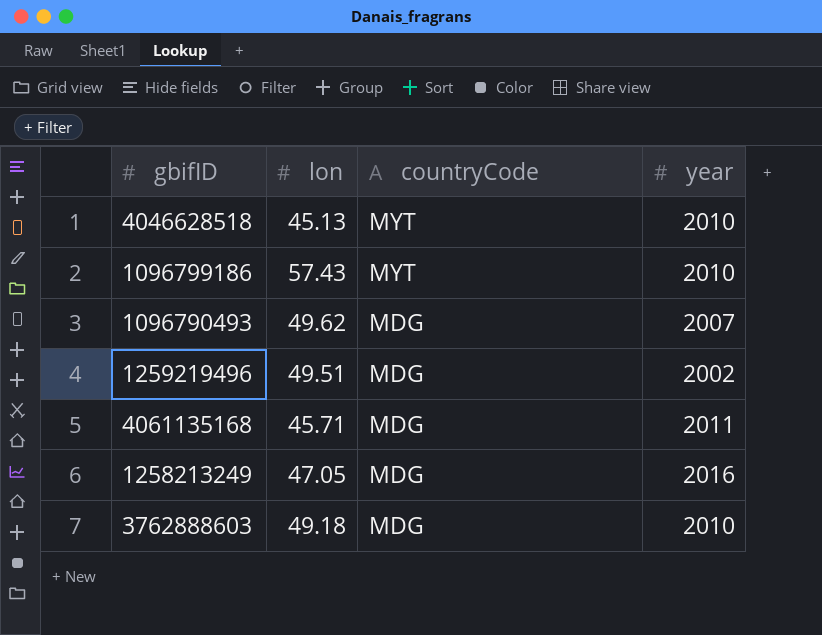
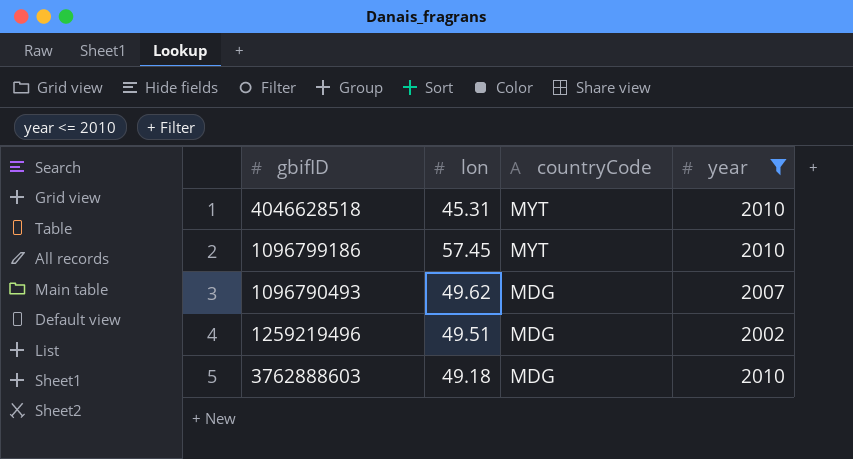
filter: none -> year <= 2010
4046628518 | lon: 45.13 -> 45.31
1096799186 | lon: 57.43 -> 57.45

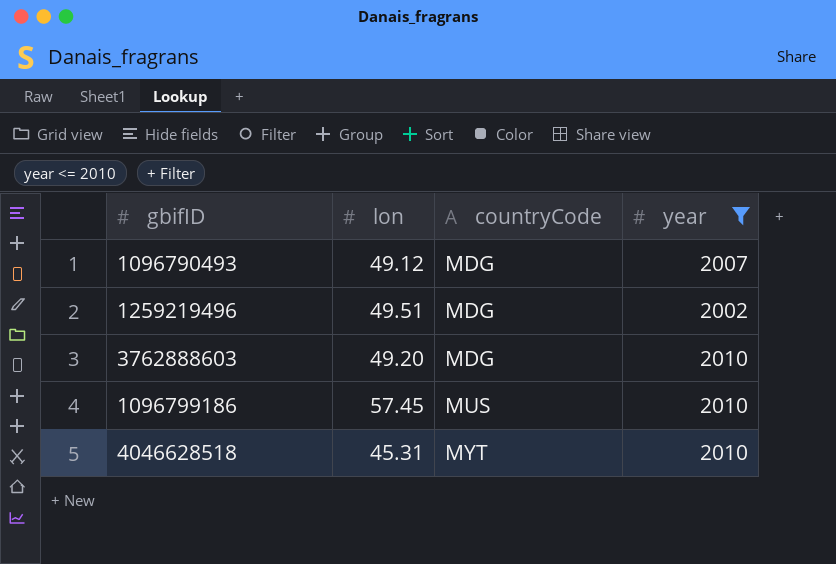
row order: countryCode descending -> countryCode ascending
1096790493 | lon: 49.62 -> 49.12
3762888603 | lon: 49.18 -> 49.20
1096799186 | countryCode: MYT -> MUS

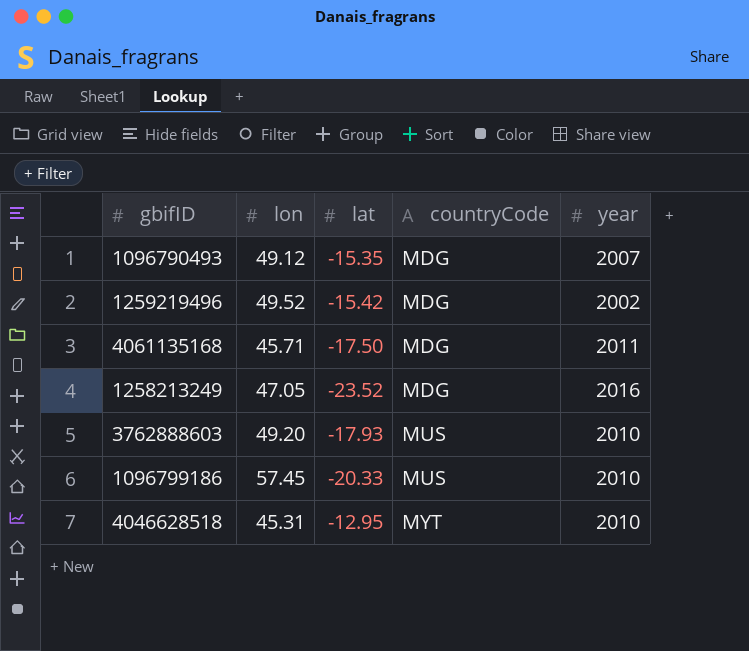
filter: year <= 2010 -> none
column lat | position: none -> 3
1259219496 | lon: 49.51 -> 49.52
3762888603 | countryCode: MDG -> MUS

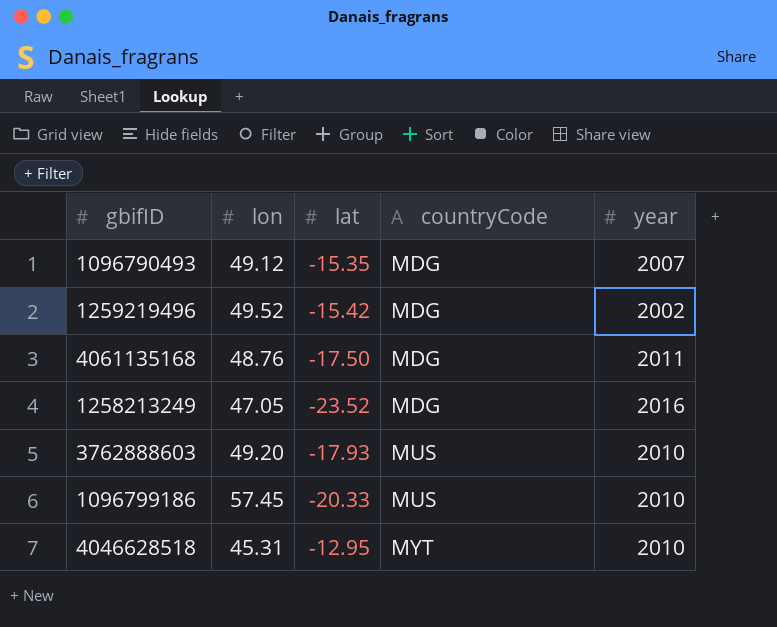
4061135168 | lon: 45.71 -> 48.76

